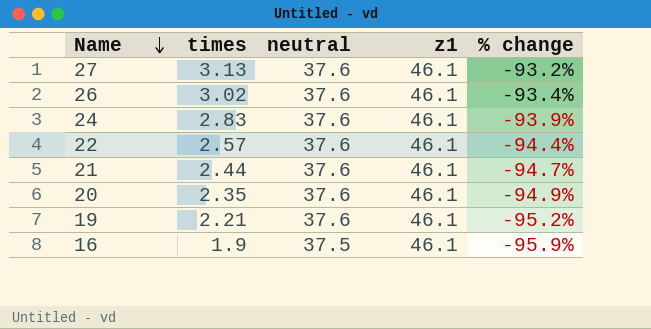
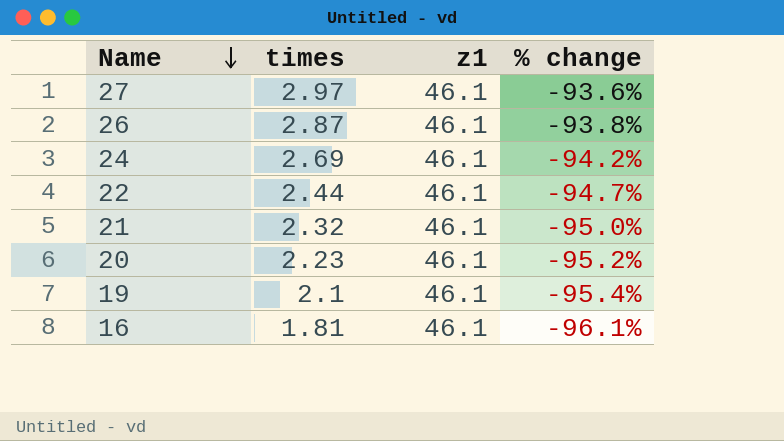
column neutral | position: 3 -> none
27 | times: 3.13 -> 2.97
27 | % change: -93.2% -> -93.6%
26 | times: 3.02 -> 2.87
26 | % change: -93.4% -> -93.8%
24 | times: 2.83 -> 2.69
24 | % change: -93.9% -> -94.2%
22 | times: 2.57 -> 2.44
22 | % change: -94.4% -> -94.7%
21 | times: 2.44 -> 2.32
21 | % change: -94.7% -> -95.0%
20 | times: 2.35 -> 2.23
20 | % change: -94.9% -> -95.2%
19 | times: 2.21 -> 2.1
19 | % change: -95.2% -> -95.4%
16 | times: 1.9 -> 1.81
16 | % change: -95.9% -> -96.1%

